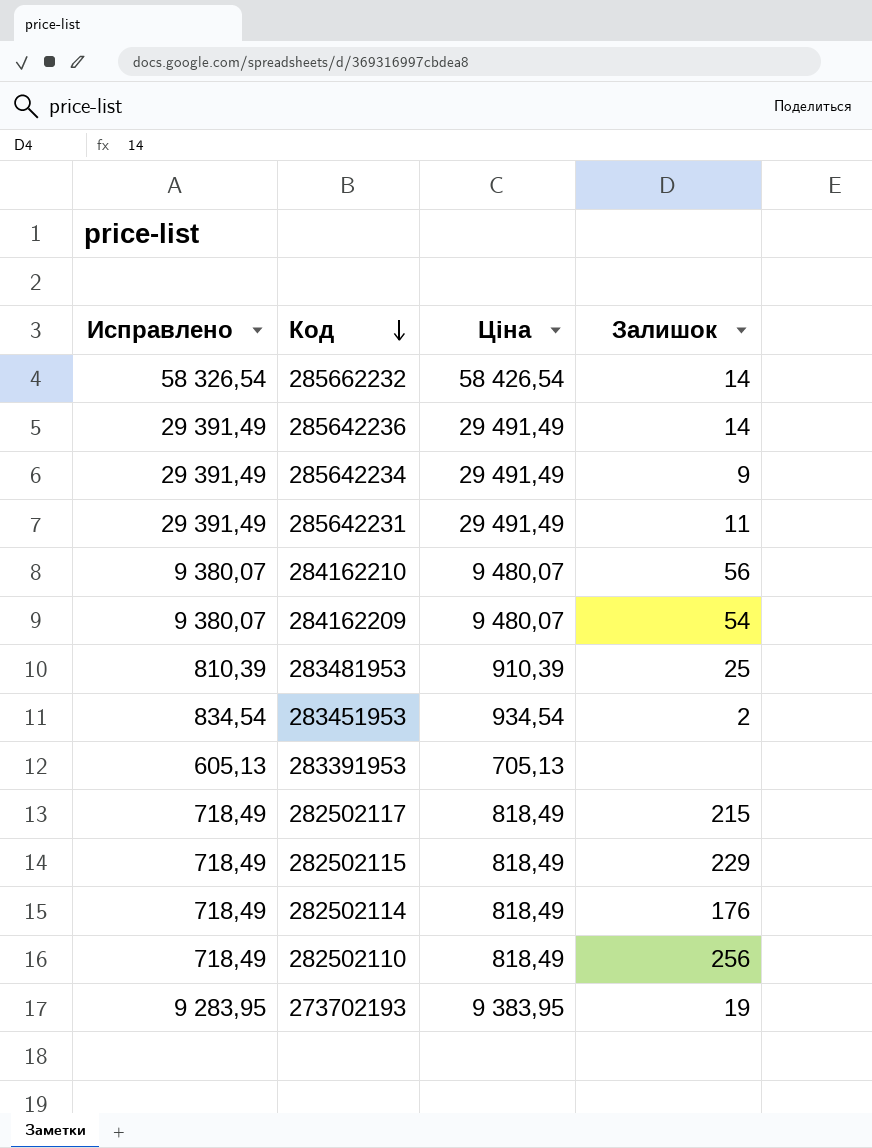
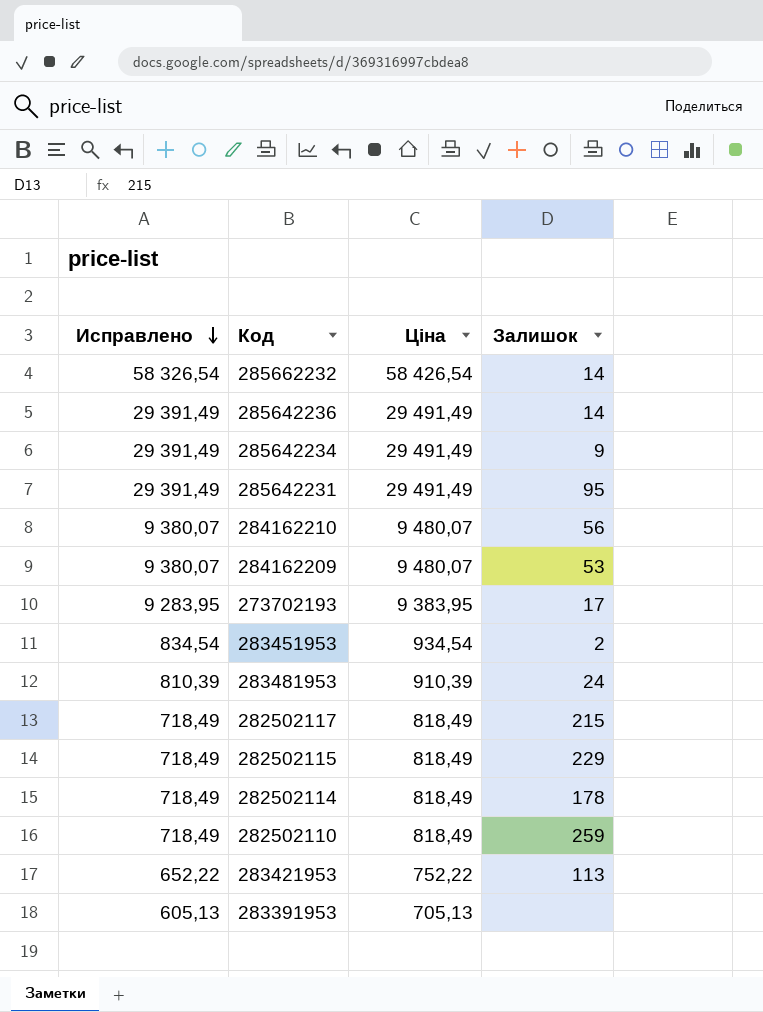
row order: Код descending -> Исправлено descending
285642231 | Залишок: 11 -> 95
284162209 | Залишок: 54 -> 53
273702193 | Залишок: 19 -> 17
283481953 | Залишок: 25 -> 24
282502114 | Залишок: 176 -> 178
282502110 | Залишок: 256 -> 259
row 283421953: none -> 652,22 | 752,22 | 113

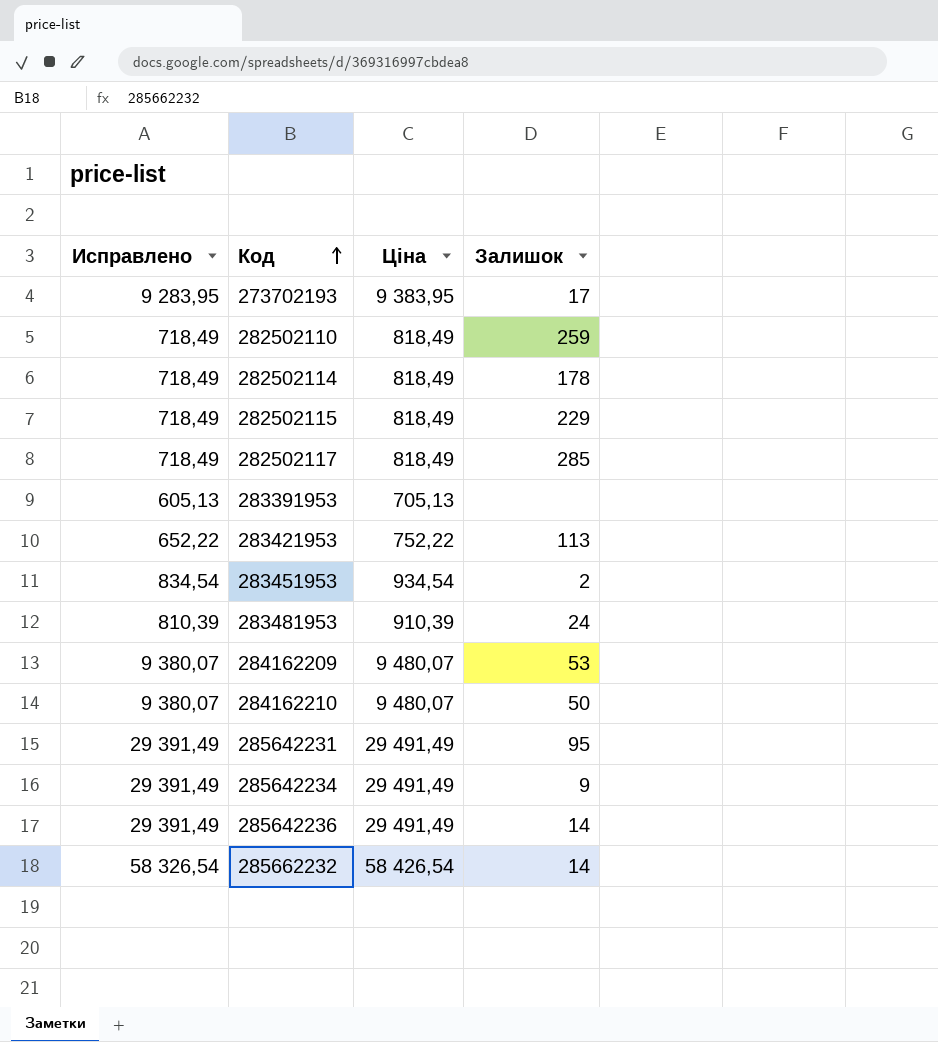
row order: Исправлено descending -> Код ascending
282502117 | Залишок: 215 -> 285
284162210 | Залишок: 56 -> 50

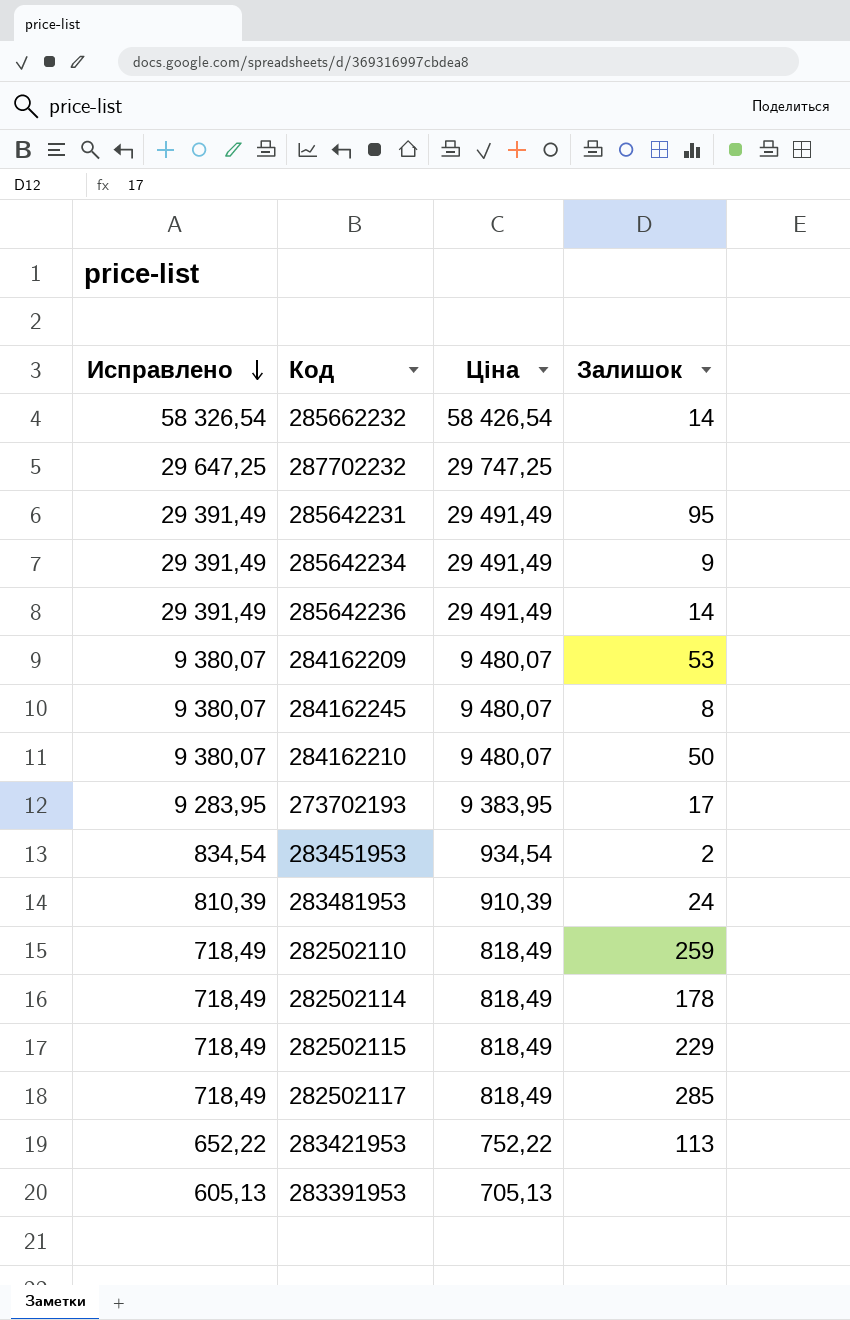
row order: Код ascending -> Исправлено descending
row 287702232: none -> 29 647,25 | 29 747,25 | none
row 284162245: none -> 9 380,07 | 9 480,07 | 8

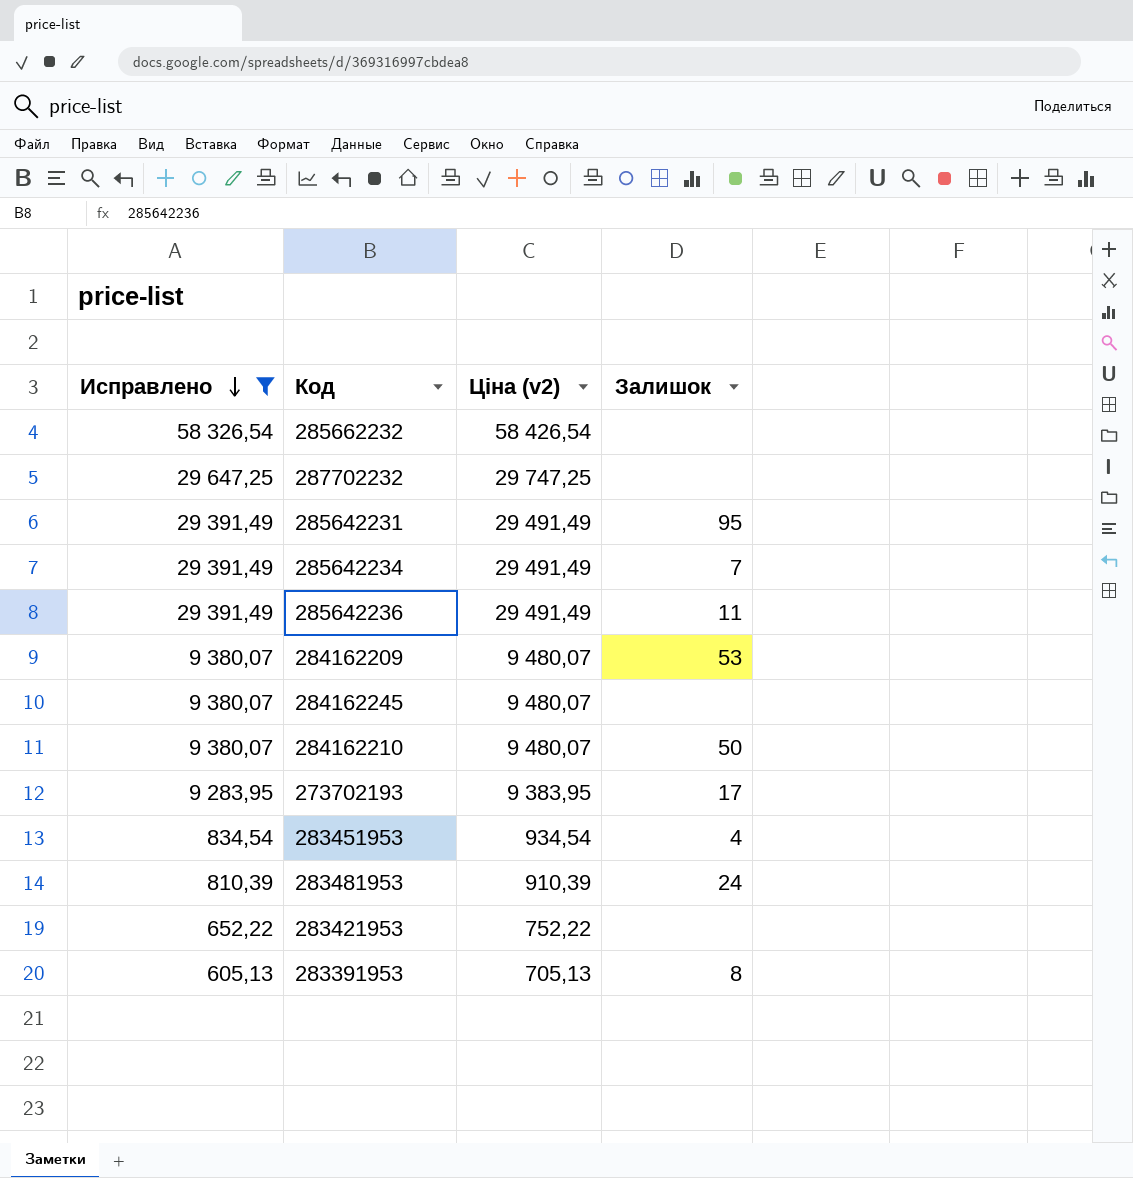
filter: none -> Исправлено != 718,49
column name: Ціна -> Ціна (v2)
285662232 | Залишок: 14 -> none
285642234 | Залишок: 9 -> 7
285642236 | Залишок: 14 -> 11
284162245 | Залишок: 8 -> none
283451953 | Залишок: 2 -> 4
283421953 | Залишок: 113 -> none
283391953 | Залишок: none -> 8

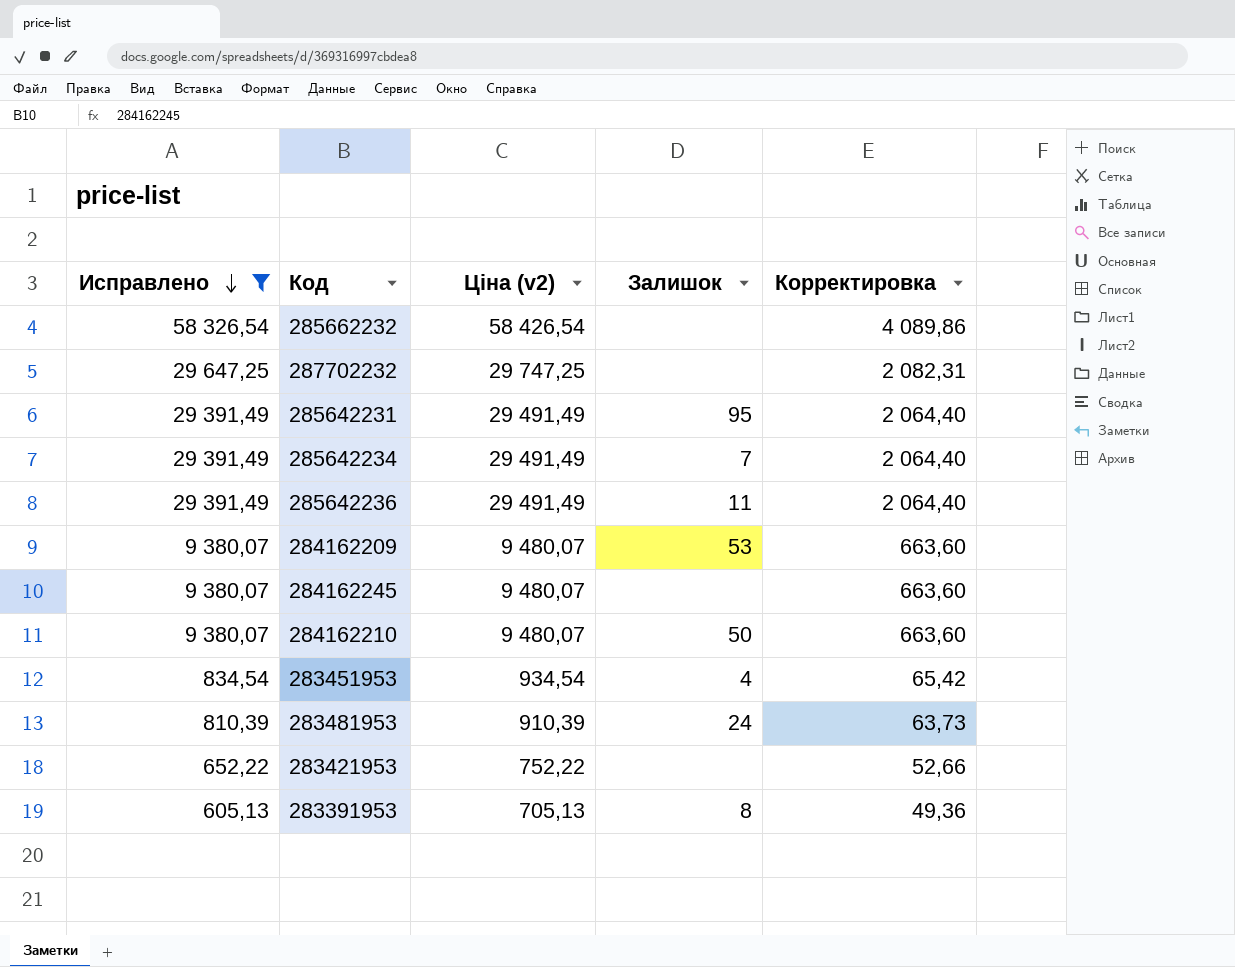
column Корректировка | formula: none -> [Ціна (v2)] * 0,07
row 273702193: 9 283,95 | 9 383,95 | 17 -> none

